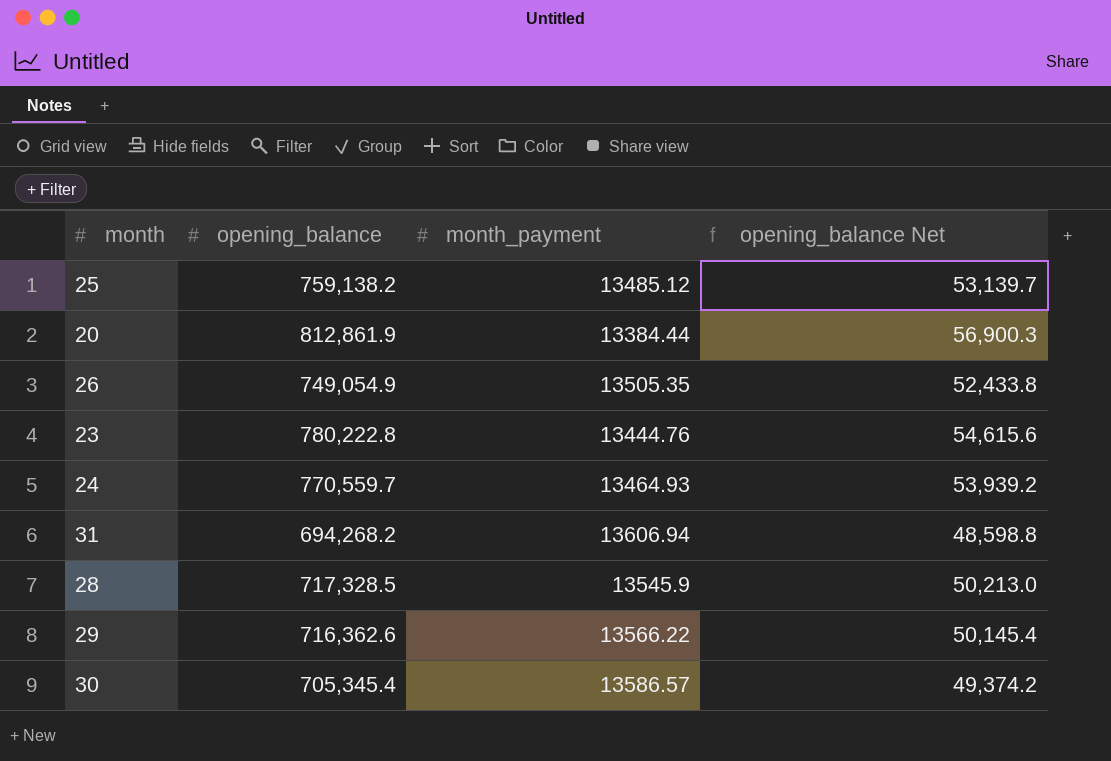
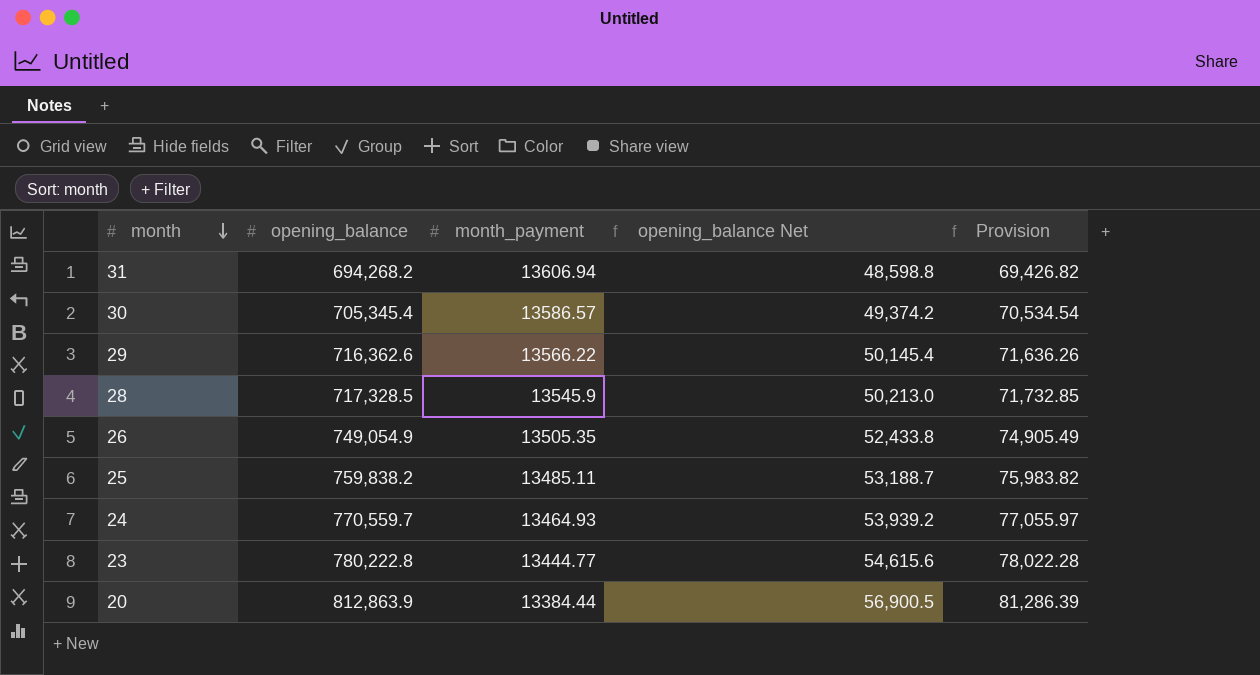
row order: none -> month descending
column Provision | formula: none -> [opening_balance] * 0.1
25 | opening_balance: 759,138.2 -> 759,838.2
25 | month_payment: 13485.12 -> 13485.11
25 | opening_balance Net: 53,139.7 -> 53,188.7
23 | month_payment: 13444.76 -> 13444.77
20 | opening_balance: 812,861.9 -> 812,863.9
20 | opening_balance Net: 56,900.3 -> 56,900.5

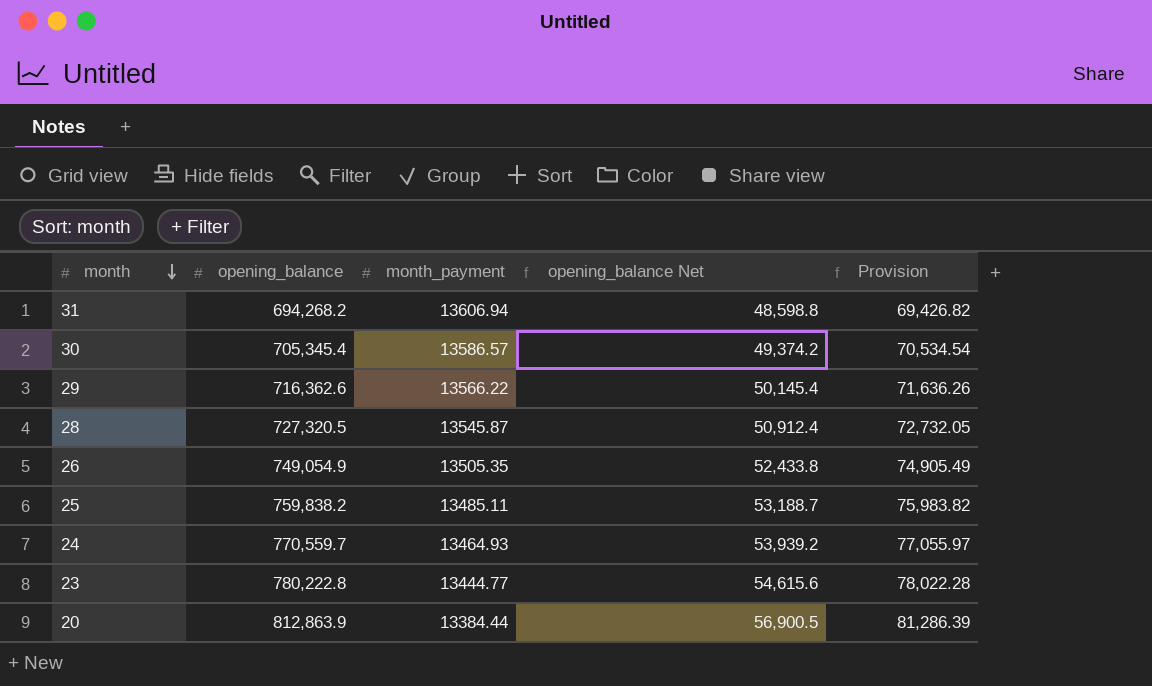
28 | opening_balance: 717,328.5 -> 727,320.5
28 | month_payment: 13545.9 -> 13545.87
28 | opening_balance Net: 50,213.0 -> 50,912.4
28 | Provision: 71,732.85 -> 72,732.05

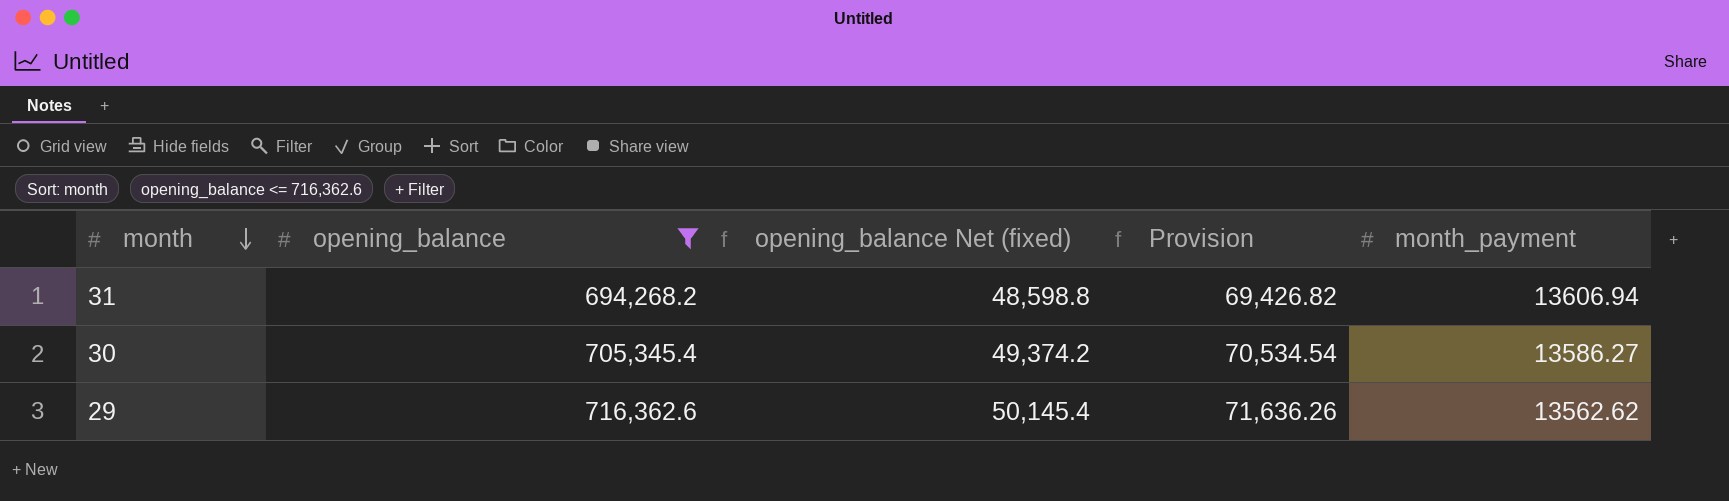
filter: none -> opening_balance <= 716,362.6
column name: opening_balance Net -> opening_balance Net (fixed)
column month_payment | position: 3 -> 5
30 | month_payment: 13586.57 -> 13586.27
29 | month_payment: 13566.22 -> 13562.62

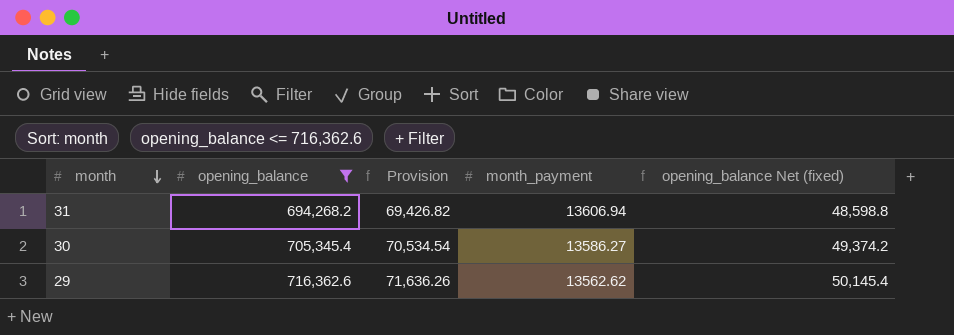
column opening_balance Net (fixed) | position: 3 -> 5

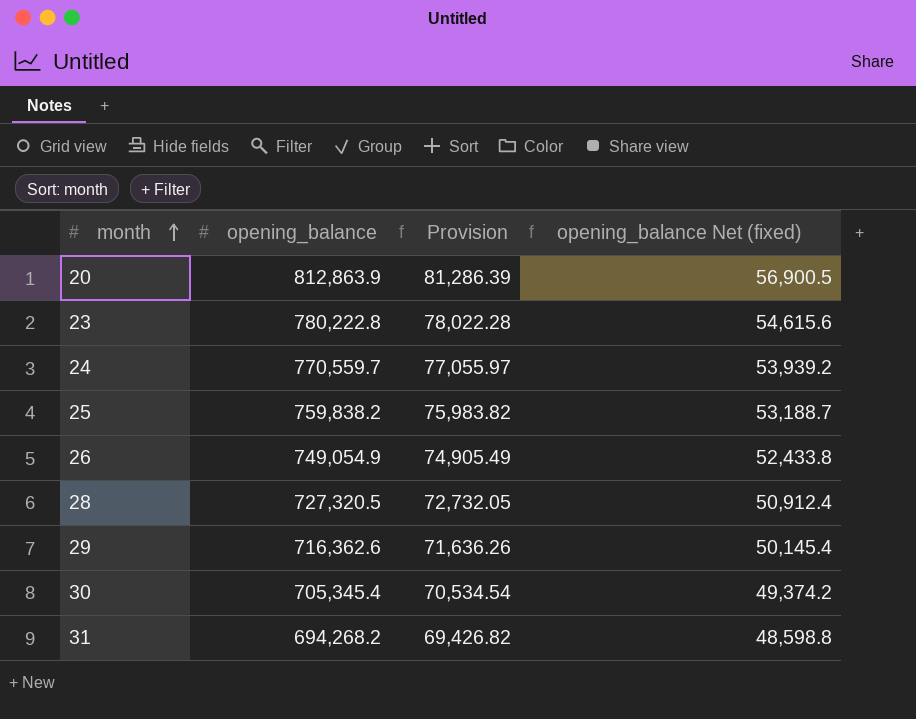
filter: opening_balance <= 716,362.6 -> none
row order: month descending -> month ascending
column month_payment | position: 4 -> none

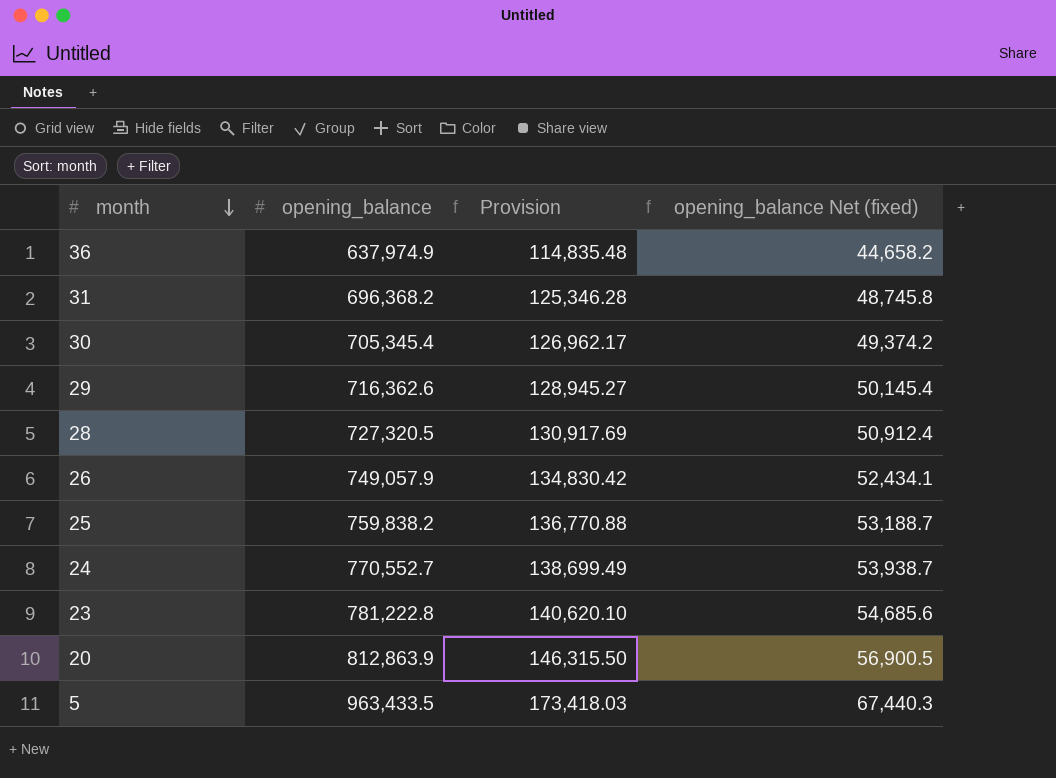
row order: month ascending -> month descending
column Provision | formula: [opening_balance] * 0.1 -> [opening_balance] * 0.18
row 36: none -> 637,974.9 | 114,835.48 | 44,658.2
31 | opening_balance: 694,268.2 -> 696,368.2
31 | opening_balance Net (fixed): 48,598.8 -> 48,745.8
26 | opening_balance: 749,054.9 -> 749,057.9
26 | opening_balance Net (fixed): 52,433.8 -> 52,434.1
24 | opening_balance: 770,559.7 -> 770,552.7
24 | opening_balance Net (fixed): 53,939.2 -> 53,938.7
23 | opening_balance: 780,222.8 -> 781,222.8
23 | opening_balance Net (fixed): 54,615.6 -> 54,685.6
row 5: none -> 963,433.5 | 173,418.03 | 67,440.3

